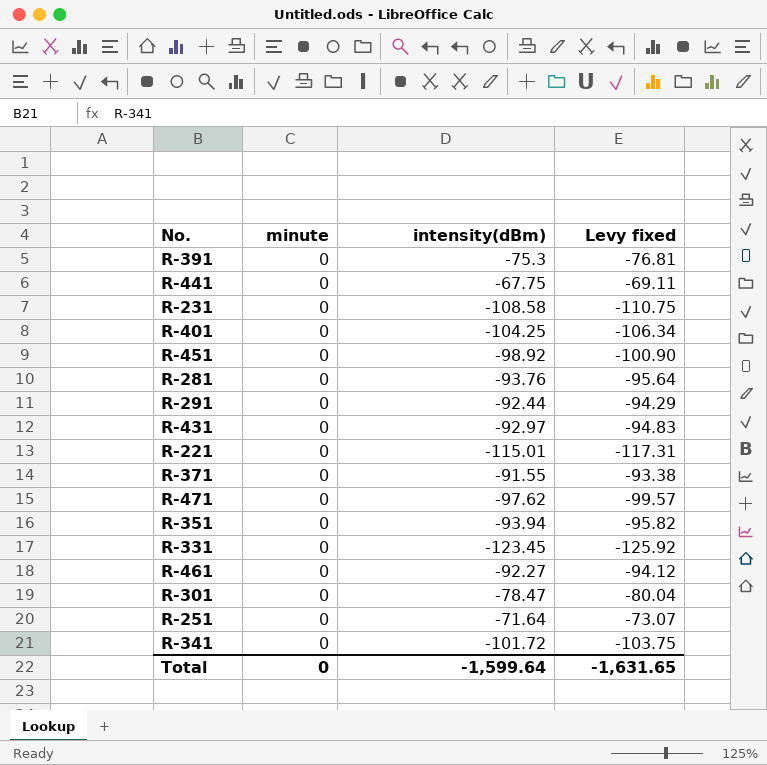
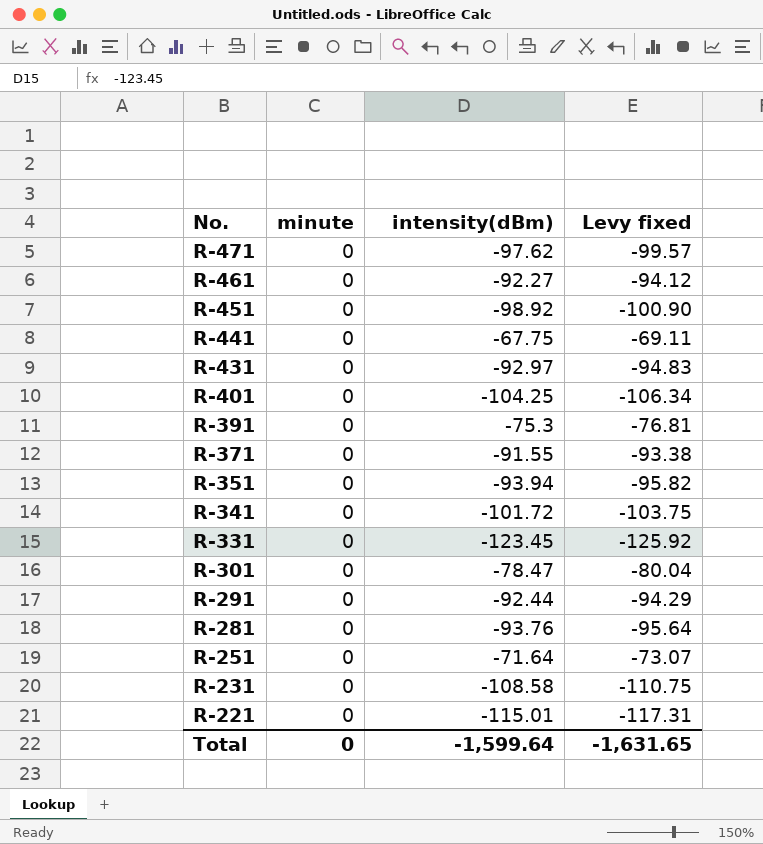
row order: none -> No. descending

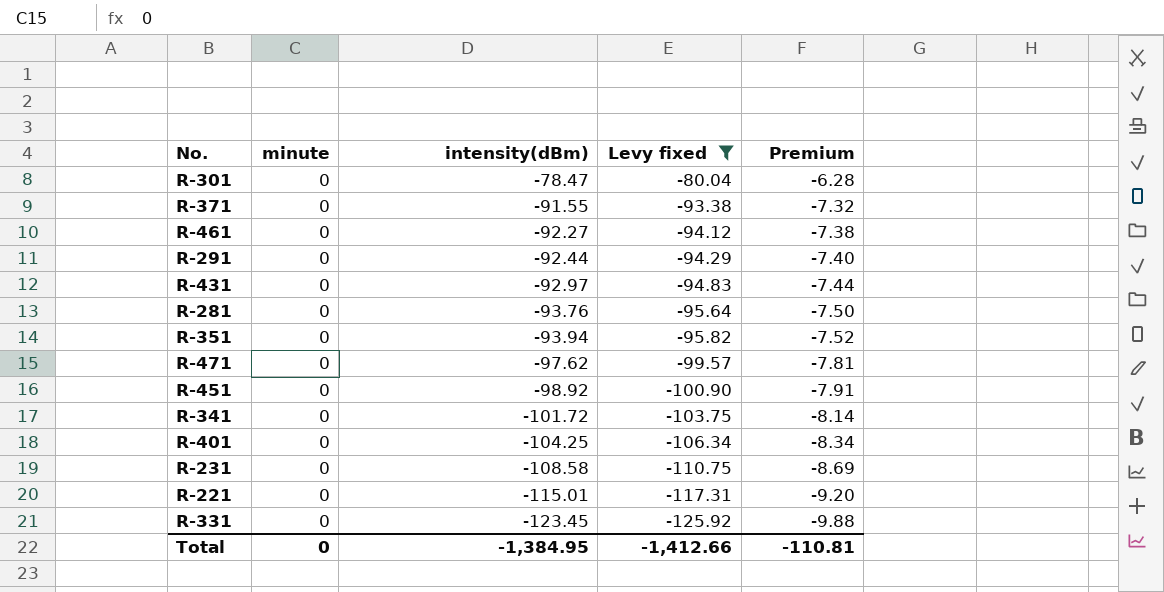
filter: none -> Levy fixed <= -80.04
row order: No. descending -> intensity(dBm) descending
column Premium | formula: none -> [intensity(dBm)] * 0.08
Total | intensity(dBm): -1,599.64 -> -1,384.95
Total | Levy fixed: -1,631.65 -> -1,412.66

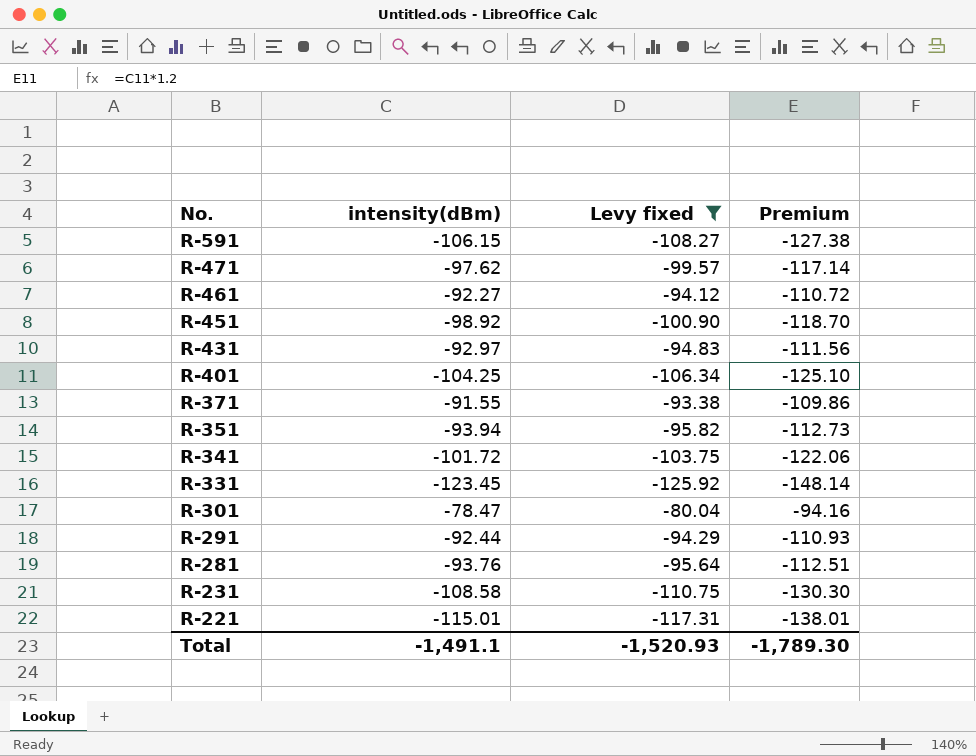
row order: intensity(dBm) descending -> No. descending
column minute | position: 2 -> none
column Premium | formula: [intensity(dBm)] * 0.08 -> [intensity(dBm)] * 1.2
row R-591: none -> -106.15 | -108.27 | -127.38
Total | intensity(dBm): -1,384.95 -> -1,491.1
Total | Levy fixed: -1,412.66 -> -1,520.93
Total | Premium: -110.81 -> -1,789.30

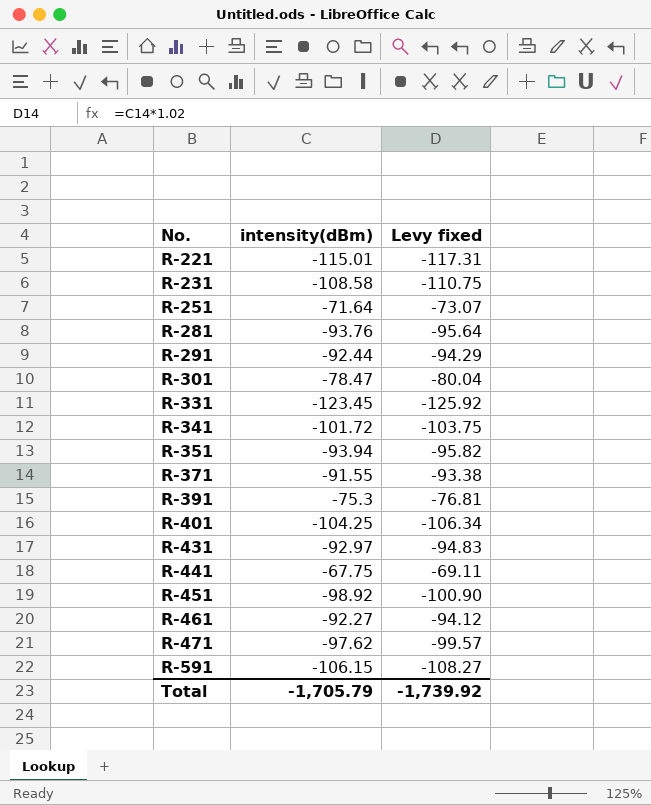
filter: Levy fixed <= -80.04 -> none
row order: No. descending -> No. ascending
column Premium | formula: [intensity(dBm)] * 1.2 -> none
Total | intensity(dBm): -1,491.1 -> -1,705.79
Total | Levy fixed: -1,520.93 -> -1,739.92

